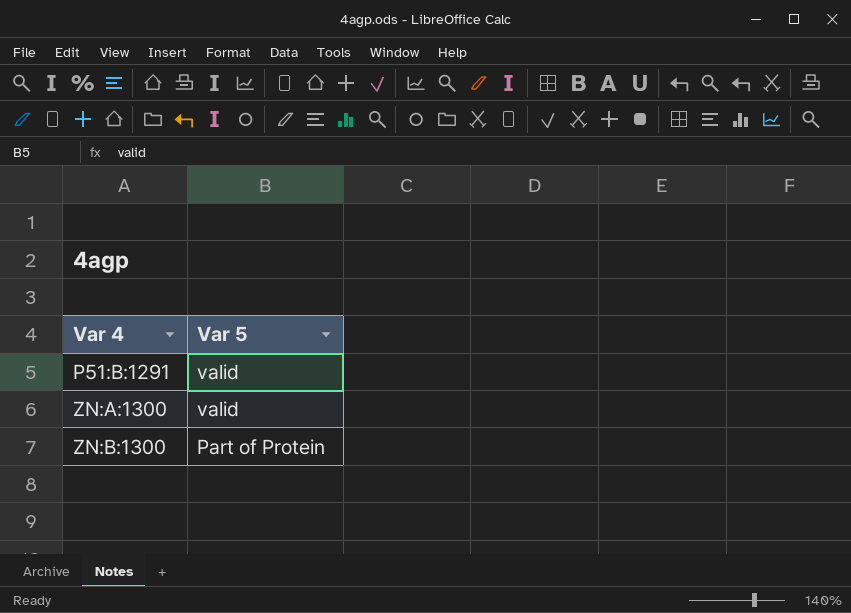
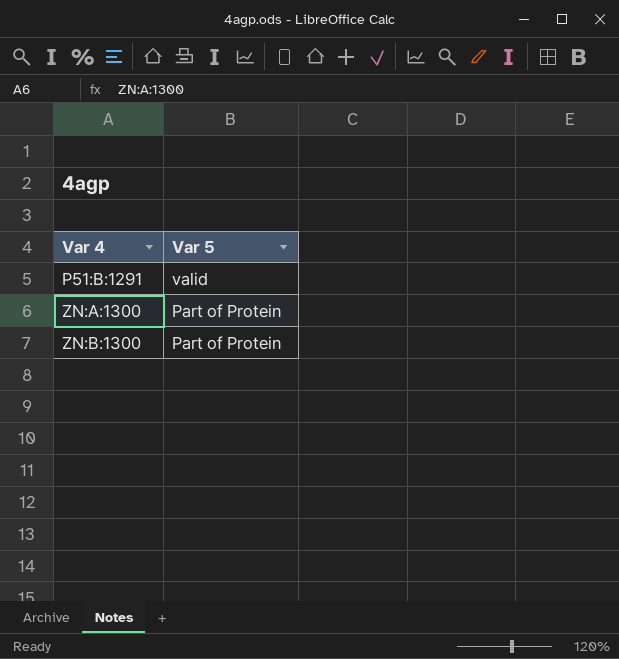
ZN:A:1300 | Var 5: valid -> Part of Protein

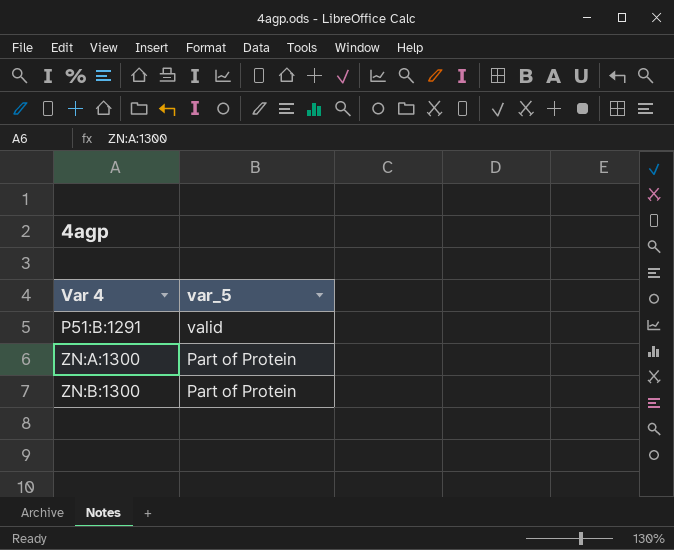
column name: Var 5 -> var_5

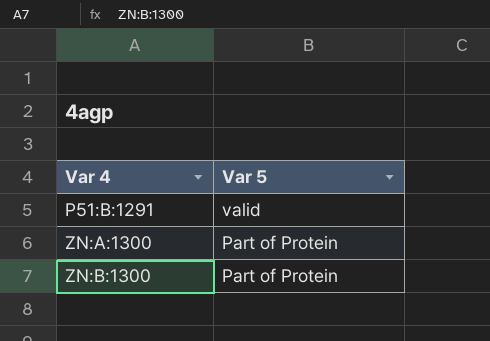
column name: var_5 -> Var 5

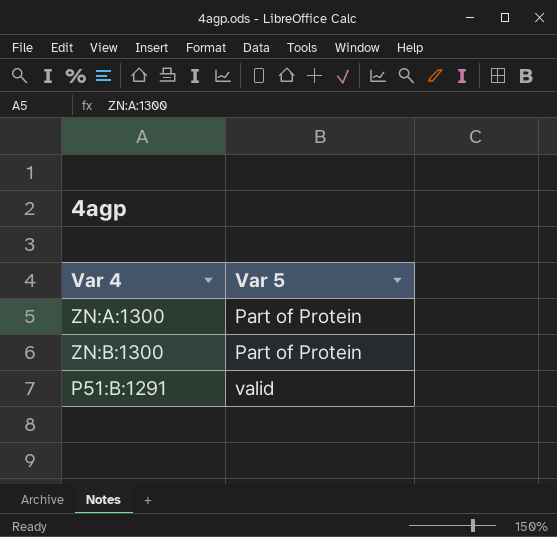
row order: Var 4 ascending -> Var 5 ascending

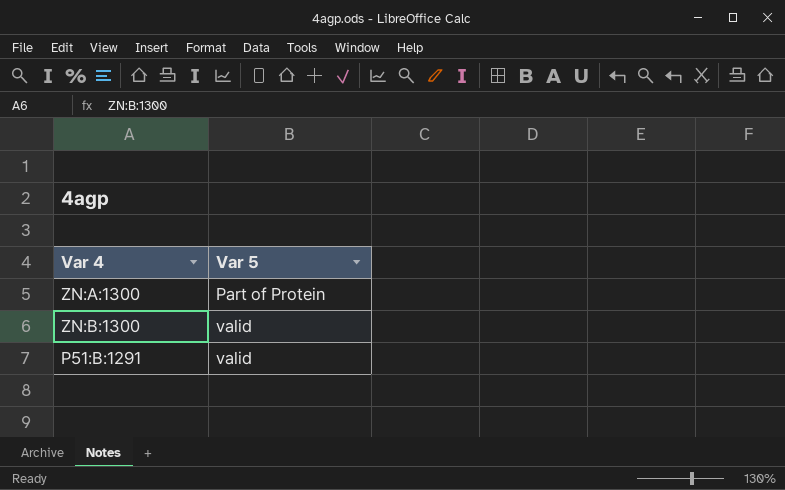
ZN:B:1300 | Var 5: Part of Protein -> valid

